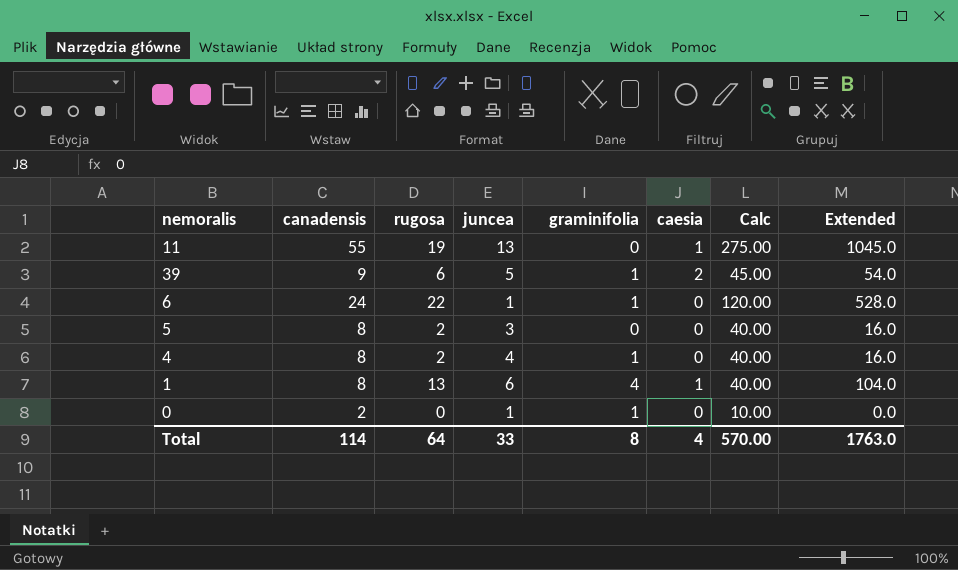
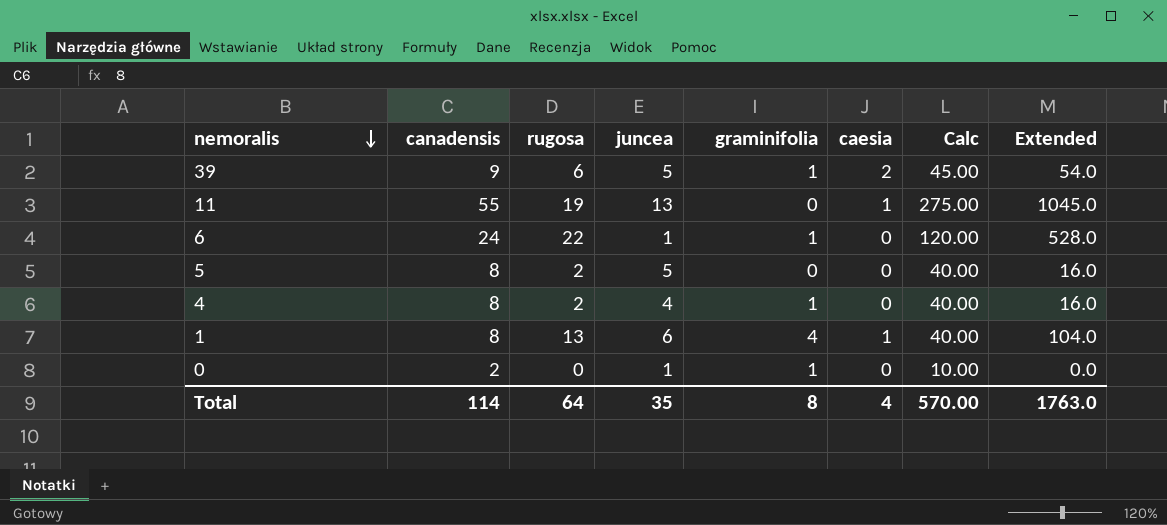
row order: none -> nemoralis descending
5 | juncea: 3 -> 5
Total | juncea: 33 -> 35

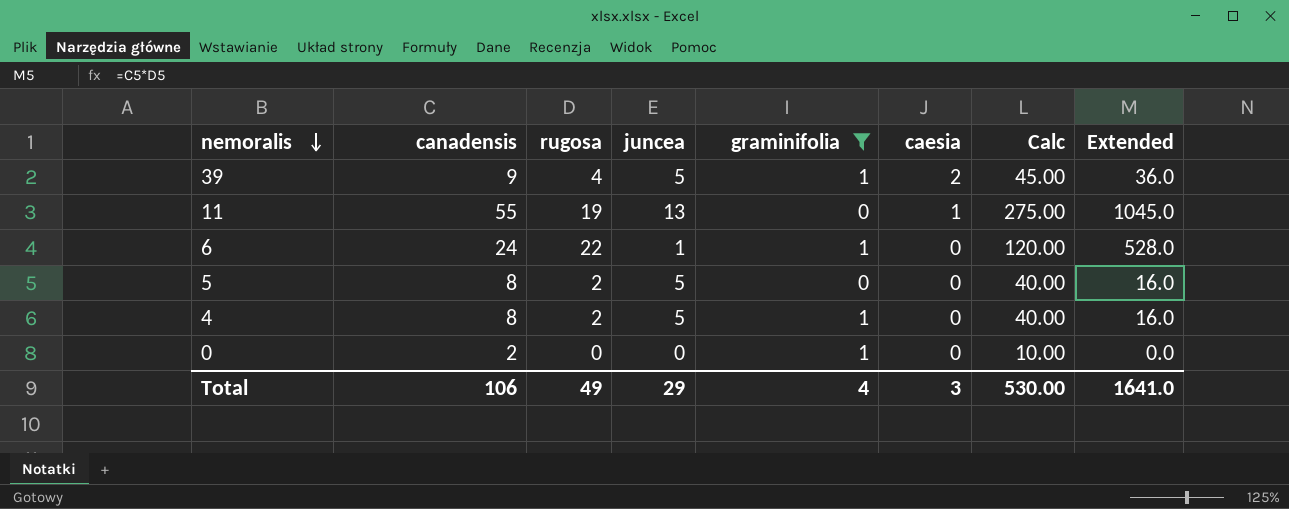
filter: none -> graminifolia != 4
39 | rugosa: 6 -> 4
39 | Extended: 54.0 -> 36.0
4 | juncea: 4 -> 5
0 | juncea: 1 -> 0
Total | canadensis: 114 -> 106
Total | rugosa: 64 -> 49
Total | juncea: 35 -> 29
Total | graminifolia: 8 -> 4
Total | caesia: 4 -> 3
Total | Calc: 570.00 -> 530.00
Total | Extended: 1763.0 -> 1641.0

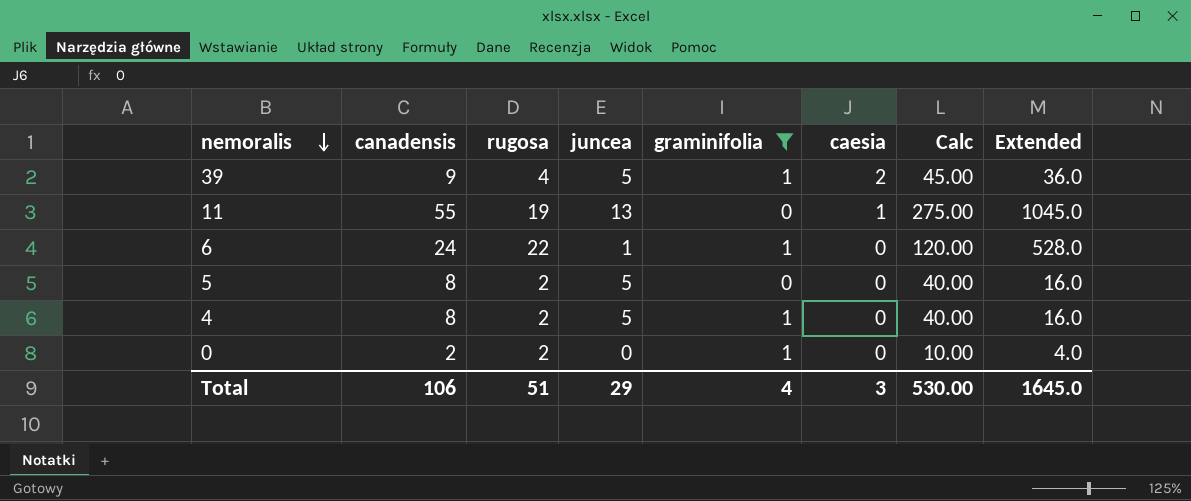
0 | rugosa: 0 -> 2
0 | Extended: 0.0 -> 4.0
Total | rugosa: 49 -> 51
Total | Extended: 1641.0 -> 1645.0

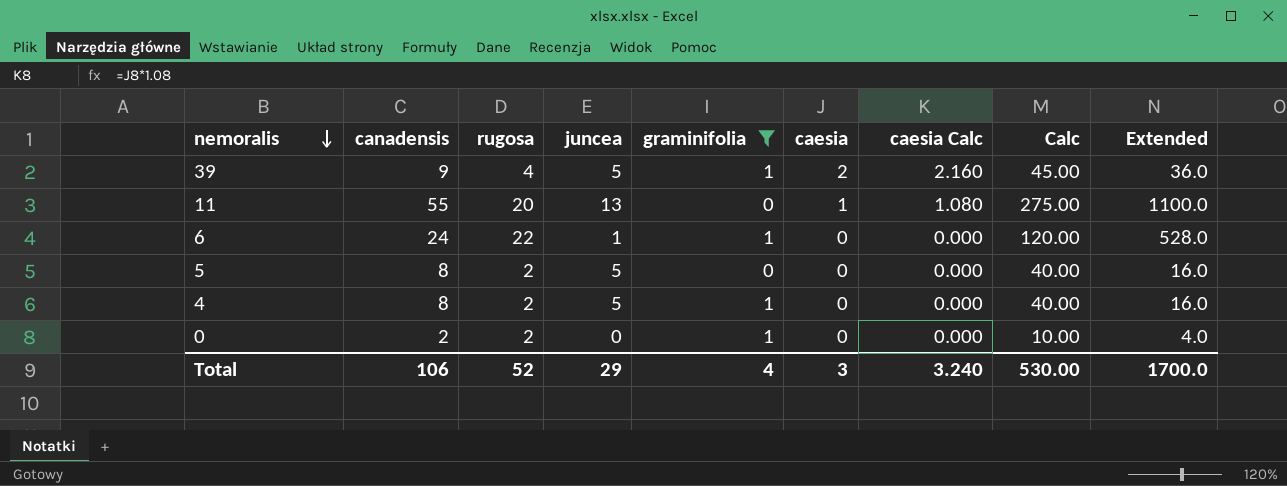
column caesia Calc | formula: none -> [caesia] * 1.08
11 | rugosa: 19 -> 20
11 | Extended: 1045.0 -> 1100.0
Total | rugosa: 51 -> 52
Total | Extended: 1645.0 -> 1700.0

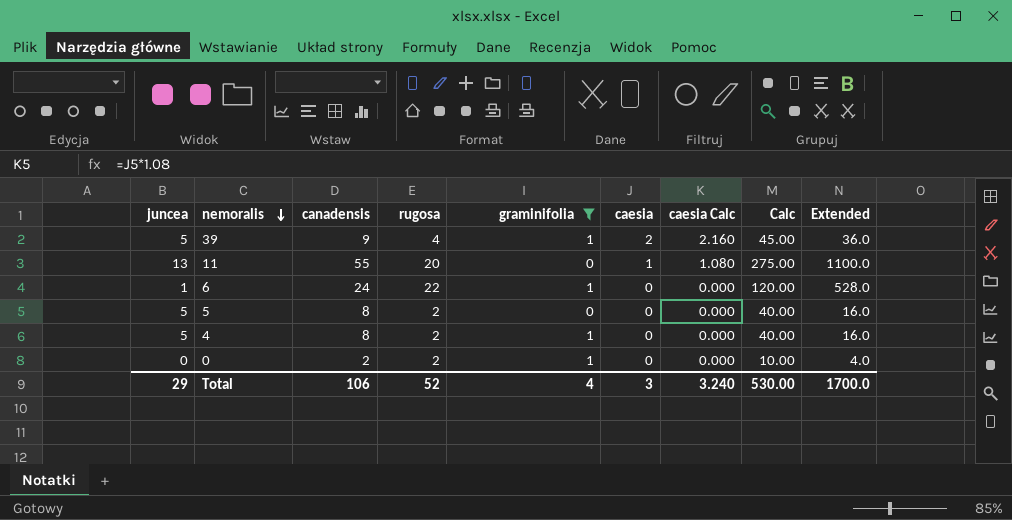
column juncea | position: 4 -> 1

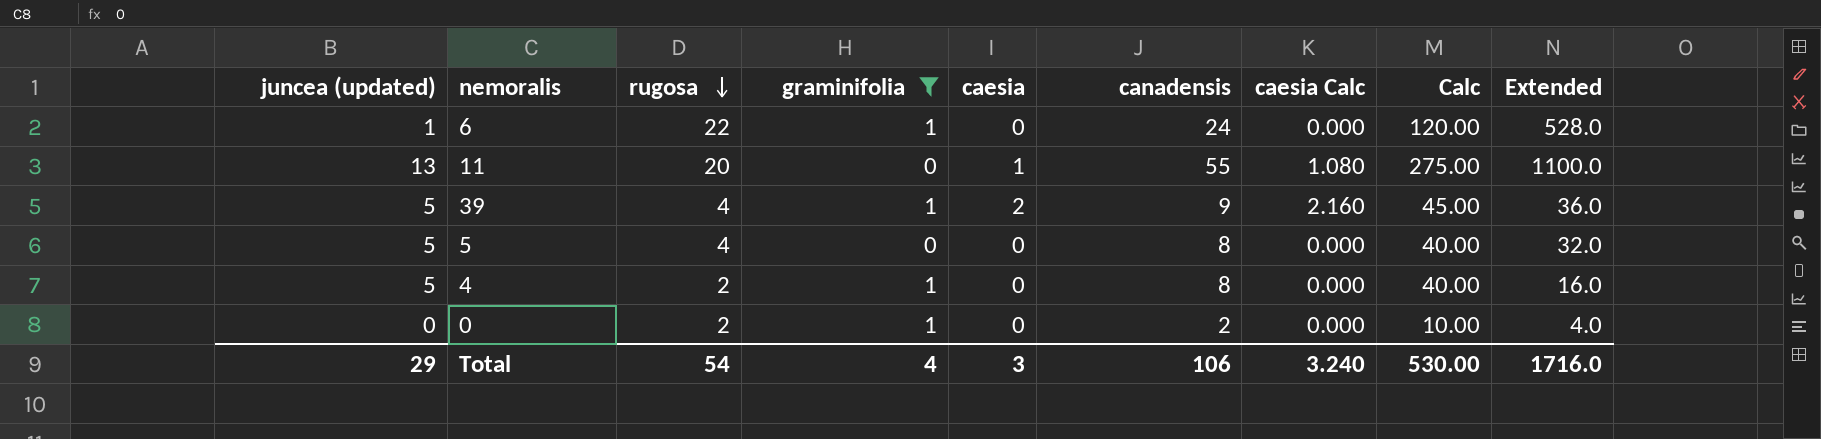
row order: nemoralis descending -> rugosa descending
column name: juncea -> juncea (updated)
column canadensis | position: 3 -> 6
5 | rugosa: 2 -> 4
5 | Extended: 16.0 -> 32.0
Total | rugosa: 52 -> 54
Total | Extended: 1700.0 -> 1716.0

